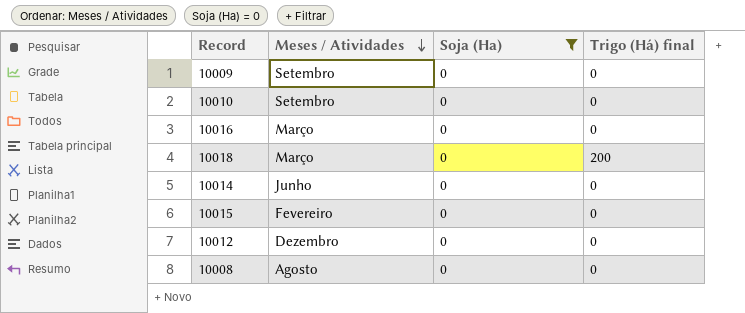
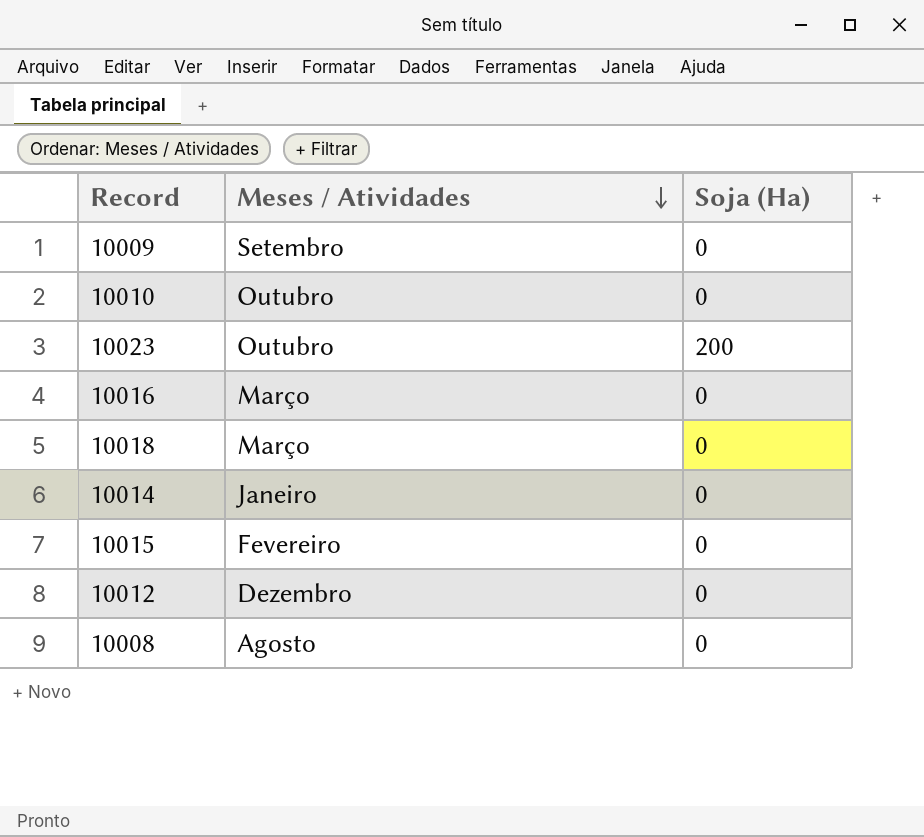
filter: Soja (Ha) = 0 -> none
column Trigo (Há) final | position: 4 -> none
10010 | Meses / Atividades: Setembro -> Outubro
10014 | Meses / Atividades: Junho -> Janeiro

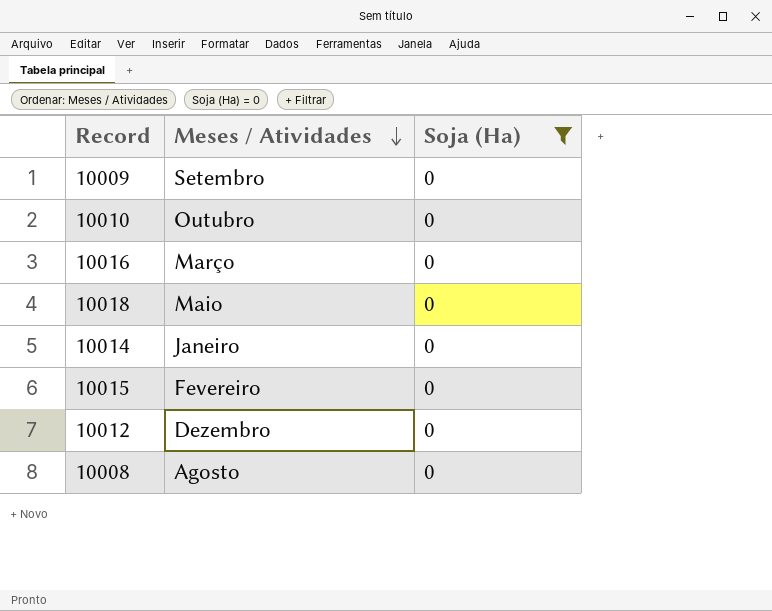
filter: none -> Soja (Ha) = 0
10018 | Meses / Atividades: Março -> Maio

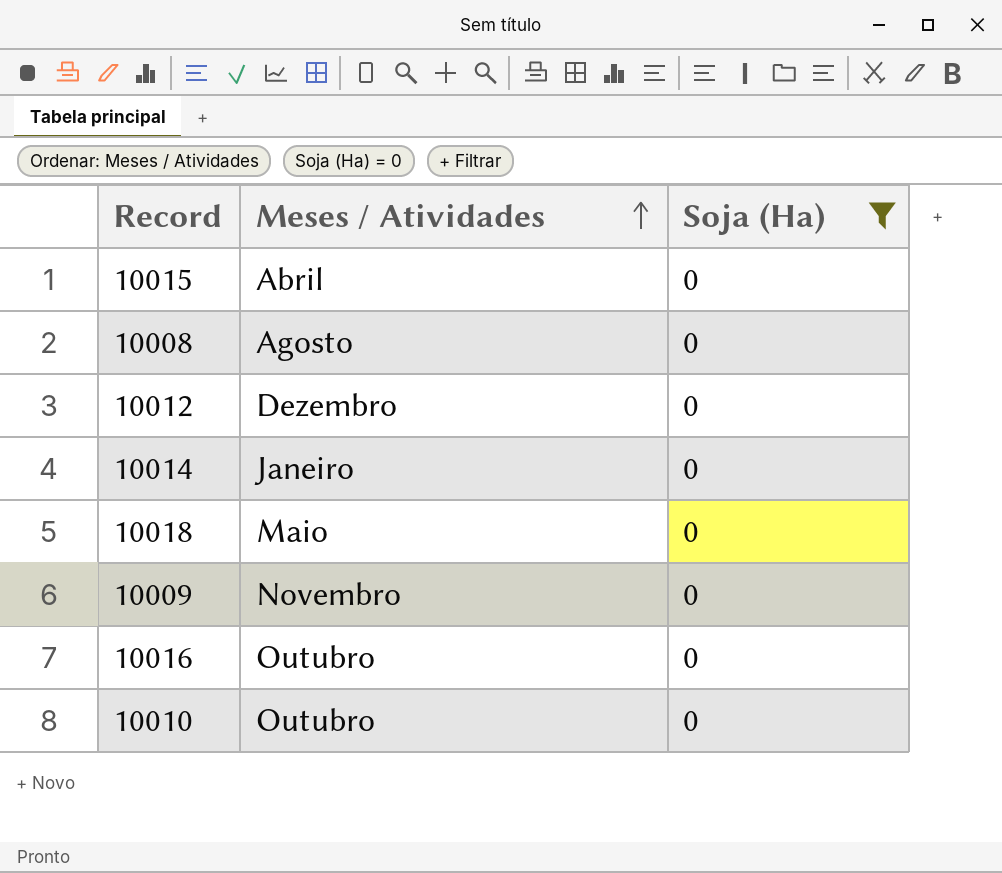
row order: Meses / Atividades descending -> Meses / Atividades ascending
10015 | Meses / Atividades: Fevereiro -> Abril
10009 | Meses / Atividades: Setembro -> Novembro
10016 | Meses / Atividades: Março -> Outubro

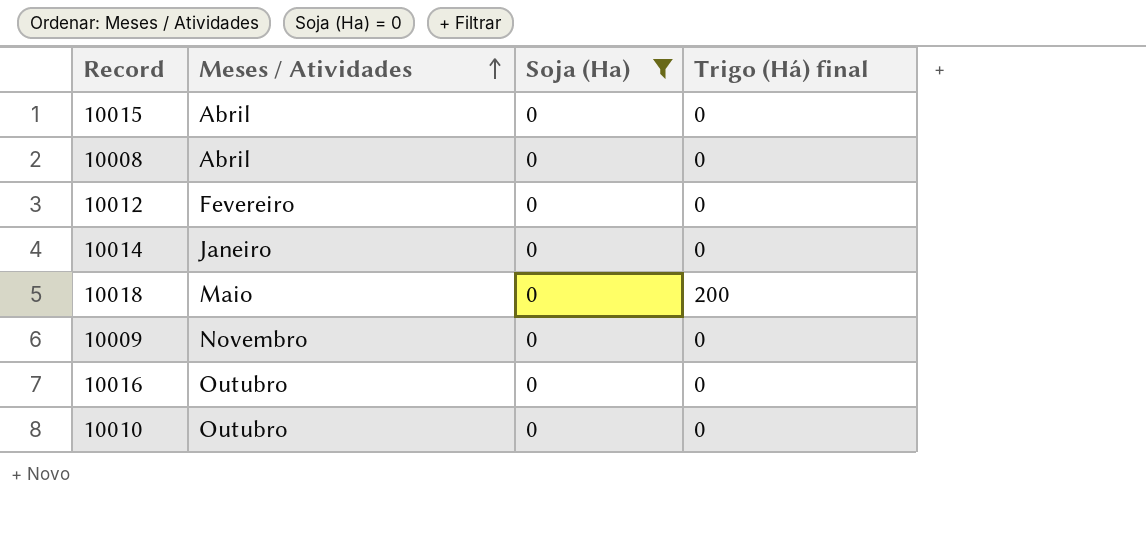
column Trigo (Há) final | position: none -> 4
10008 | Meses / Atividades: Agosto -> Abril
10012 | Meses / Atividades: Dezembro -> Fevereiro

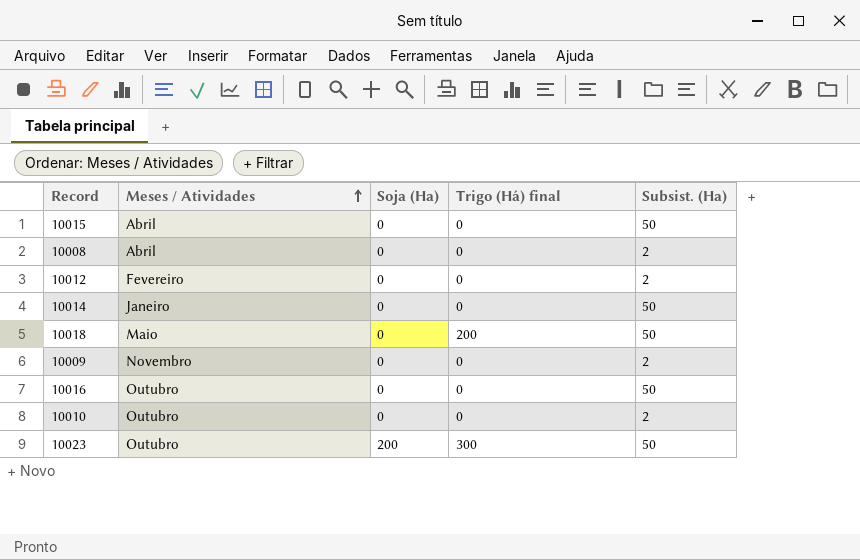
filter: Soja (Ha) = 0 -> none
column Subsist. (Ha) | position: none -> 5

